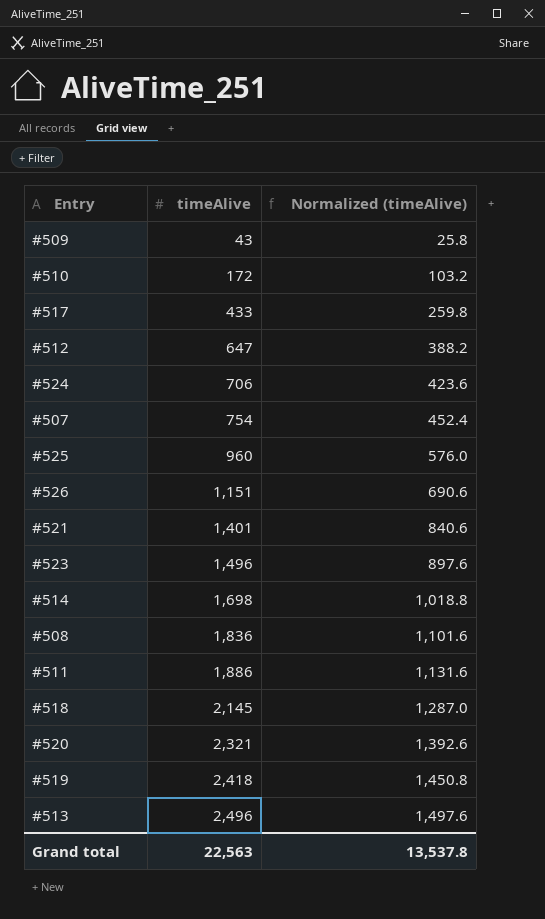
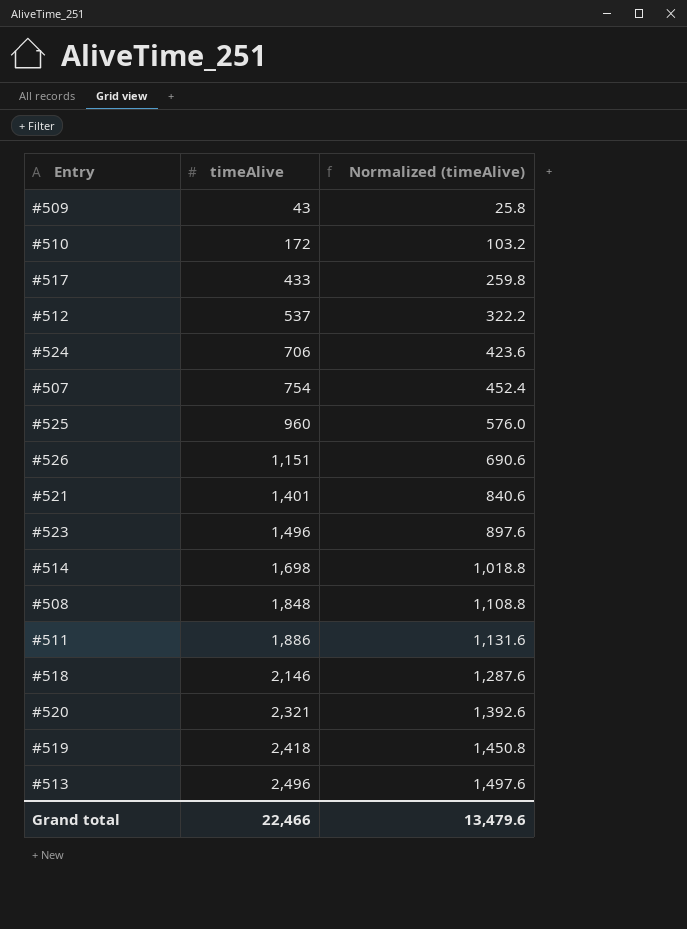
#512 | timeAlive: 647 -> 537
#512 | Normalized (timeAlive): 388.2 -> 322.2
#508 | timeAlive: 1,836 -> 1,848
#508 | Normalized (timeAlive): 1,101.6 -> 1,108.8
#518 | timeAlive: 2,145 -> 2,146
#518 | Normalized (timeAlive): 1,287.0 -> 1,287.6
Grand total | timeAlive: 22,563 -> 22,466
Grand total | Normalized (timeAlive): 13,537.8 -> 13,479.6

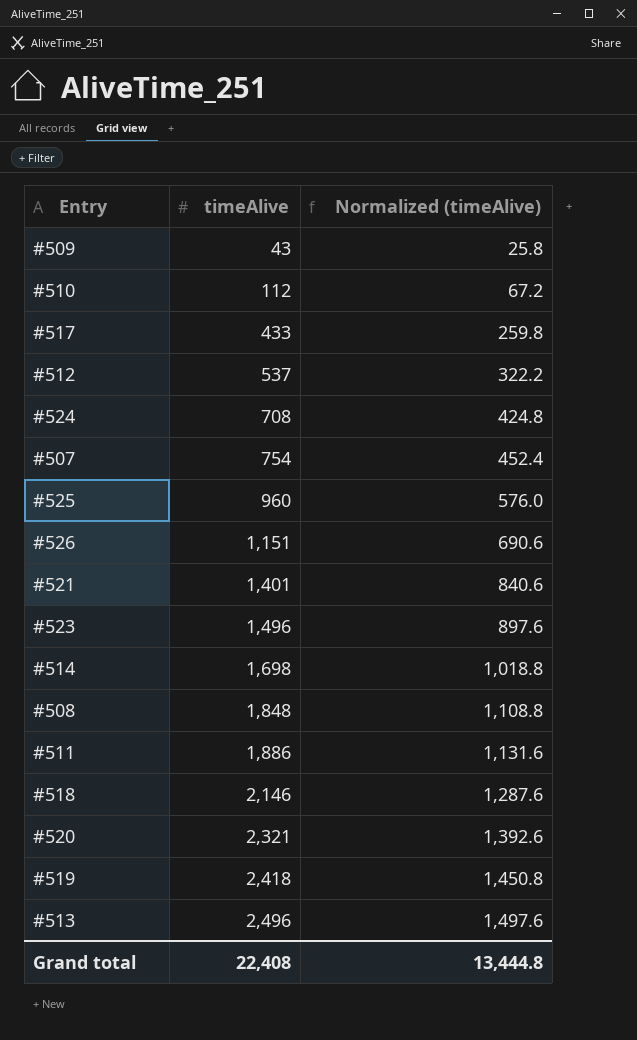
#510 | timeAlive: 172 -> 112
#510 | Normalized (timeAlive): 103.2 -> 67.2
#524 | timeAlive: 706 -> 708
#524 | Normalized (timeAlive): 423.6 -> 424.8
Grand total | timeAlive: 22,466 -> 22,408
Grand total | Normalized (timeAlive): 13,479.6 -> 13,444.8

